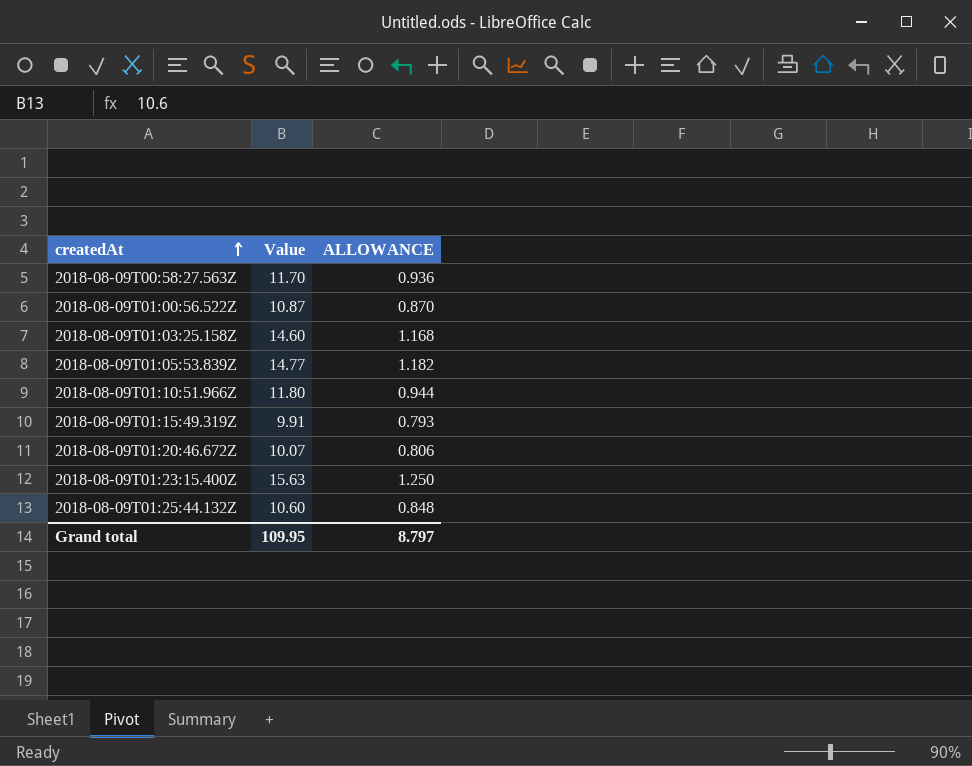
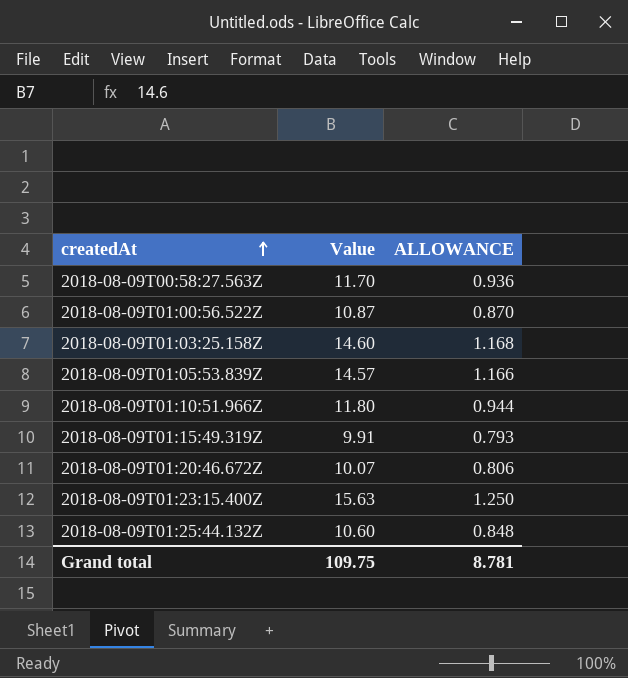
2018-08-09T01:05:53.839Z | Value: 14.77 -> 14.57
2018-08-09T01:05:53.839Z | ALLOWANCE: 1.182 -> 1.166
Grand total | Value: 109.95 -> 109.75
Grand total | ALLOWANCE: 8.797 -> 8.781

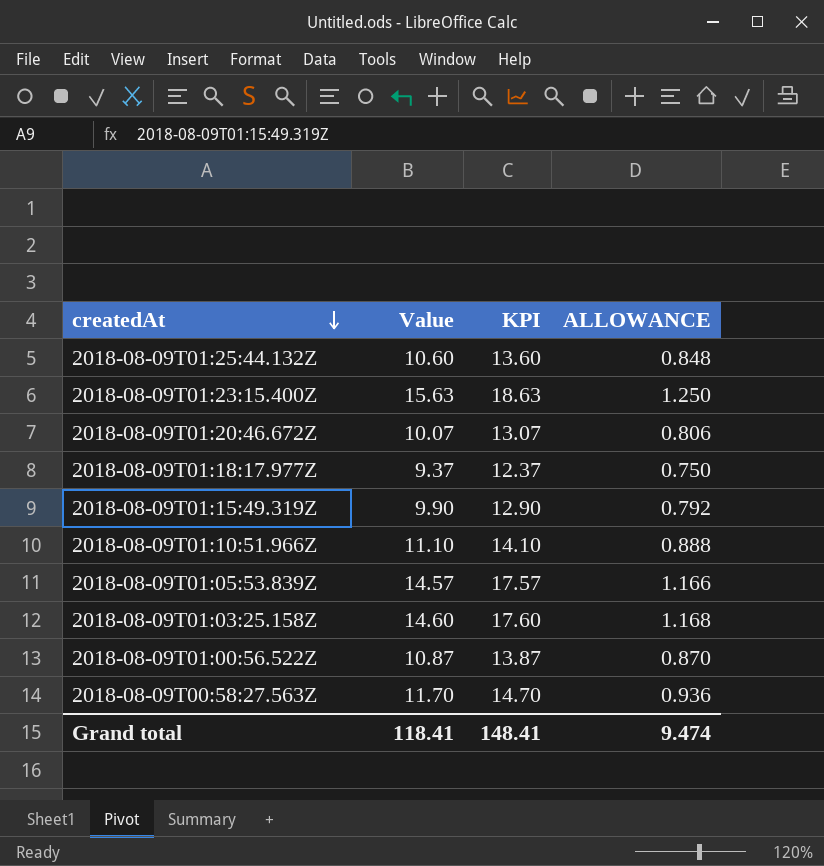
row order: createdAt ascending -> createdAt descending
column KPI | formula: none -> [Value] + 3
row 2018-08-09T01:18:17.977Z: none -> 9.37 | 12.37 | 0.750
2018-08-09T01:15:49.319Z | Value: 9.91 -> 9.90
2018-08-09T01:15:49.319Z | ALLOWANCE: 0.793 -> 0.792
2018-08-09T01:10:51.966Z | Value: 11.80 -> 11.10
2018-08-09T01:10:51.966Z | ALLOWANCE: 0.944 -> 0.888
Grand total | Value: 109.75 -> 118.41
Grand total | ALLOWANCE: 8.781 -> 9.474

